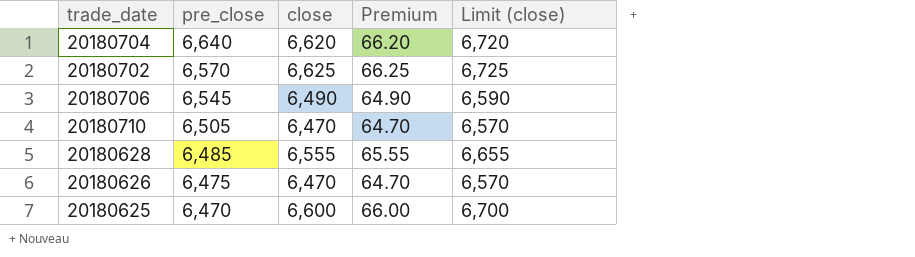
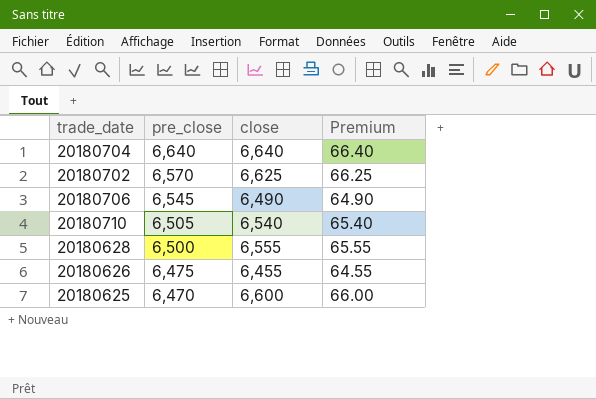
column Limit (close) | formula: [close] + 100 -> none
20180704 | close: 6,620 -> 6,640
20180704 | Premium: 66.20 -> 66.40
20180710 | close: 6,470 -> 6,540
20180710 | Premium: 64.70 -> 65.40
20180628 | pre_close: 6,485 -> 6,500
20180626 | close: 6,470 -> 6,455
20180626 | Premium: 64.70 -> 64.55

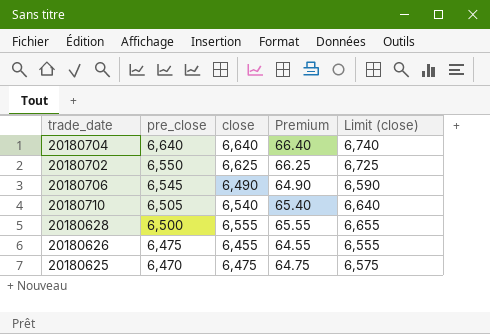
column Limit (close) | formula: none -> [close] + 100
20180702 | pre_close: 6,570 -> 6,550
20180625 | close: 6,600 -> 6,475
20180625 | Premium: 66.00 -> 64.75

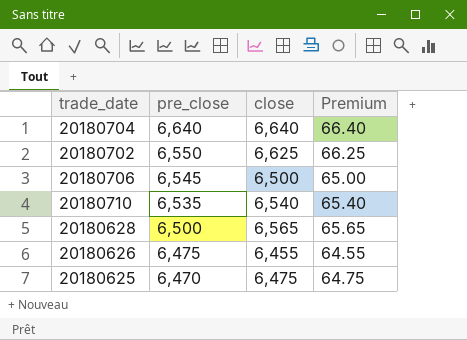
column Limit (close) | formula: [close] + 100 -> none
20180706 | close: 6,490 -> 6,500
20180706 | Premium: 64.90 -> 65.00
20180710 | pre_close: 6,505 -> 6,535
20180628 | close: 6,555 -> 6,565
20180628 | Premium: 65.55 -> 65.65

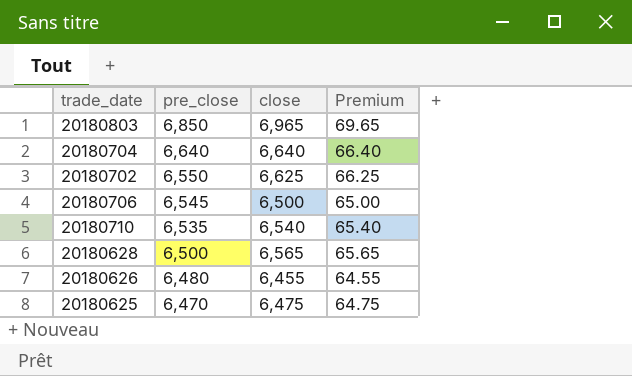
row 20180803: none -> 6,850 | 6,965 | 69.65
20180626 | pre_close: 6,475 -> 6,480

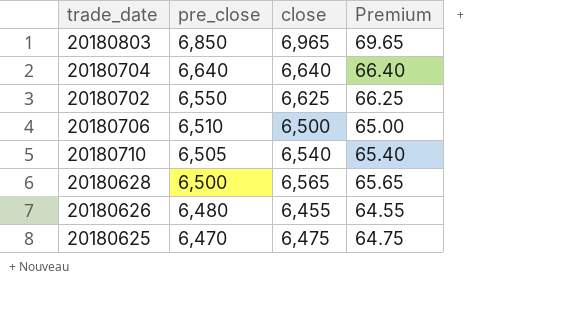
20180706 | pre_close: 6,545 -> 6,510
20180710 | pre_close: 6,535 -> 6,505

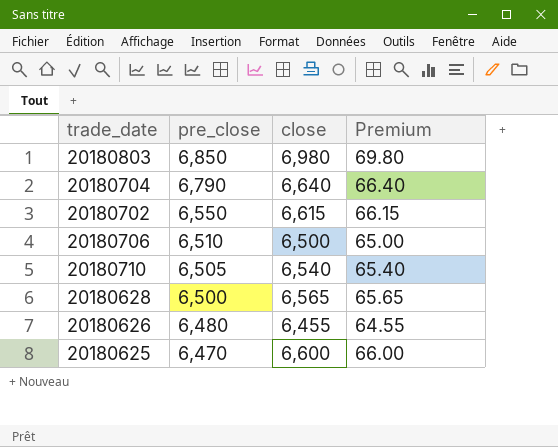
20180803 | close: 6,965 -> 6,980
20180803 | Premium: 69.65 -> 69.80
20180704 | pre_close: 6,640 -> 6,790
20180702 | close: 6,625 -> 6,615
20180702 | Premium: 66.25 -> 66.15
20180625 | close: 6,475 -> 6,600
20180625 | Premium: 64.75 -> 66.00

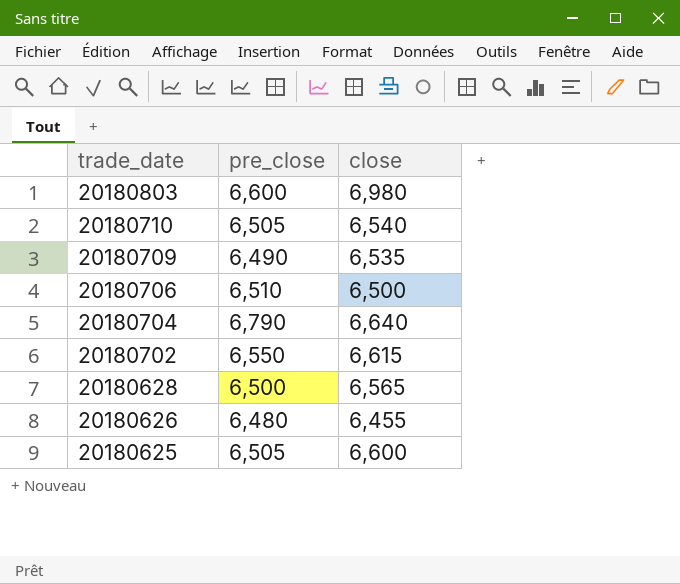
row order: pre_close descending -> trade_date descending
column Premium | formula: [close] * 0.01 -> none
20180803 | pre_close: 6,850 -> 6,600
row 20180709: none -> 6,490 | 6,535
20180625 | pre_close: 6,470 -> 6,505

